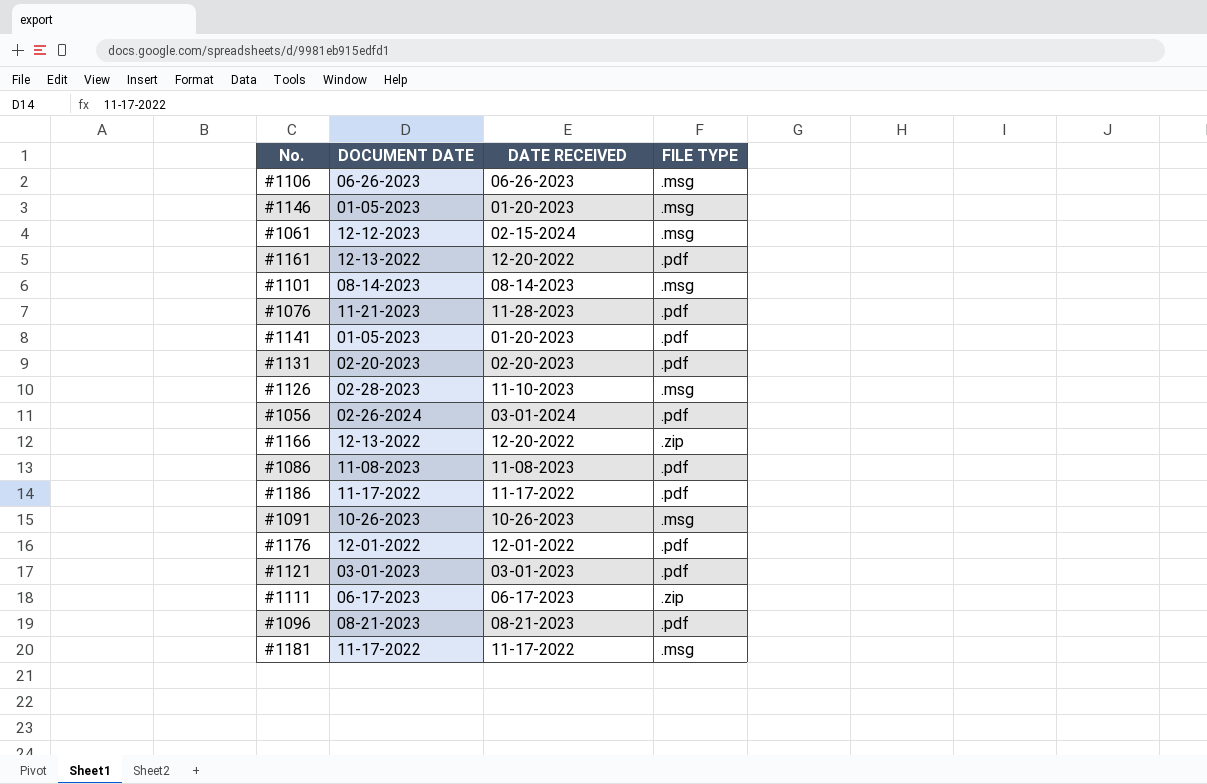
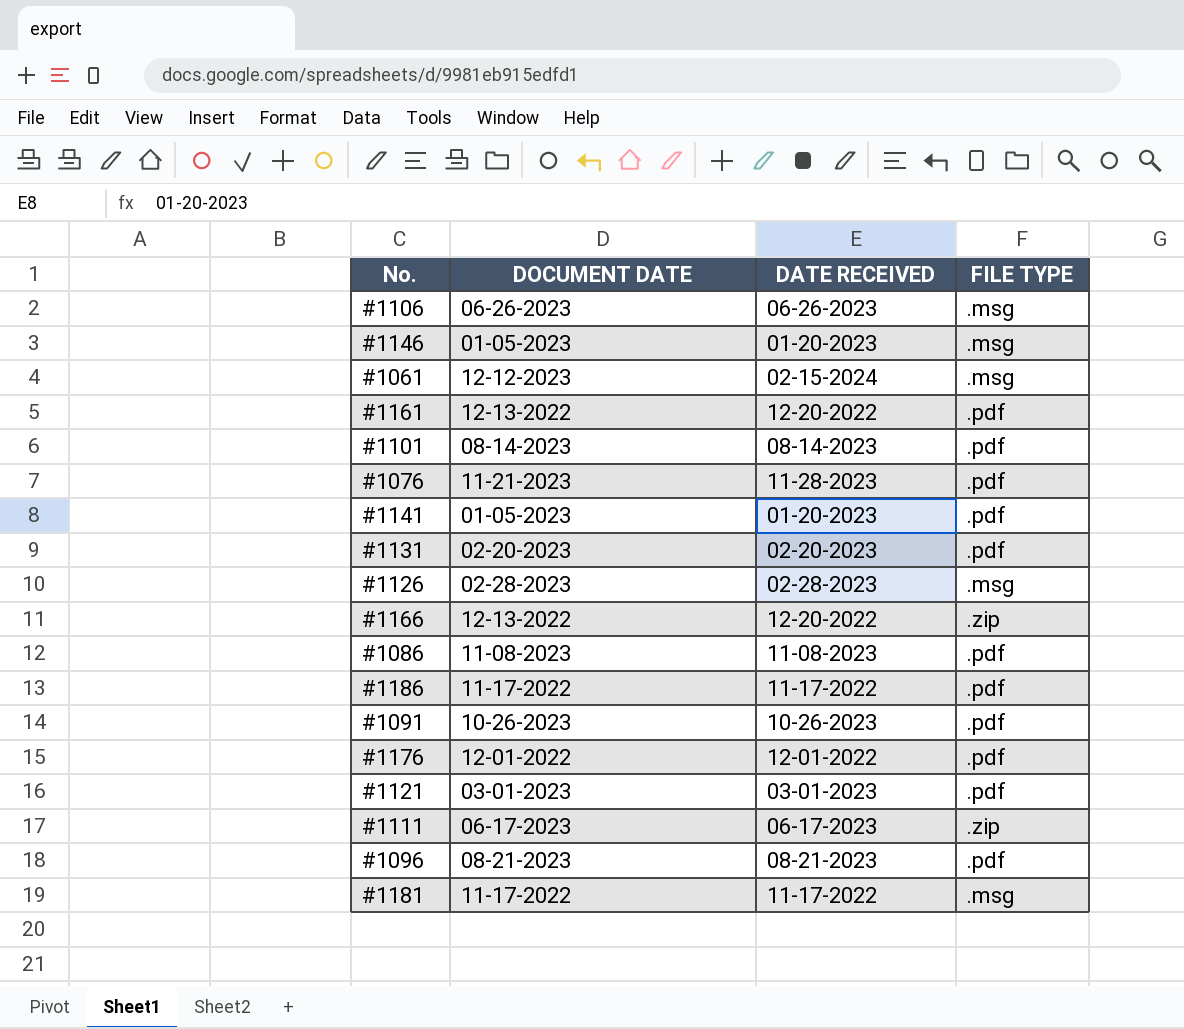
row #1056: 02-26-2024 | 03-01-2024 | .pdf -> none
#1101 | FILE TYPE: .msg -> .pdf
#1126 | DATE RECEIVED: 11-10-2023 -> 02-28-2023
#1091 | FILE TYPE: .msg -> .pdf

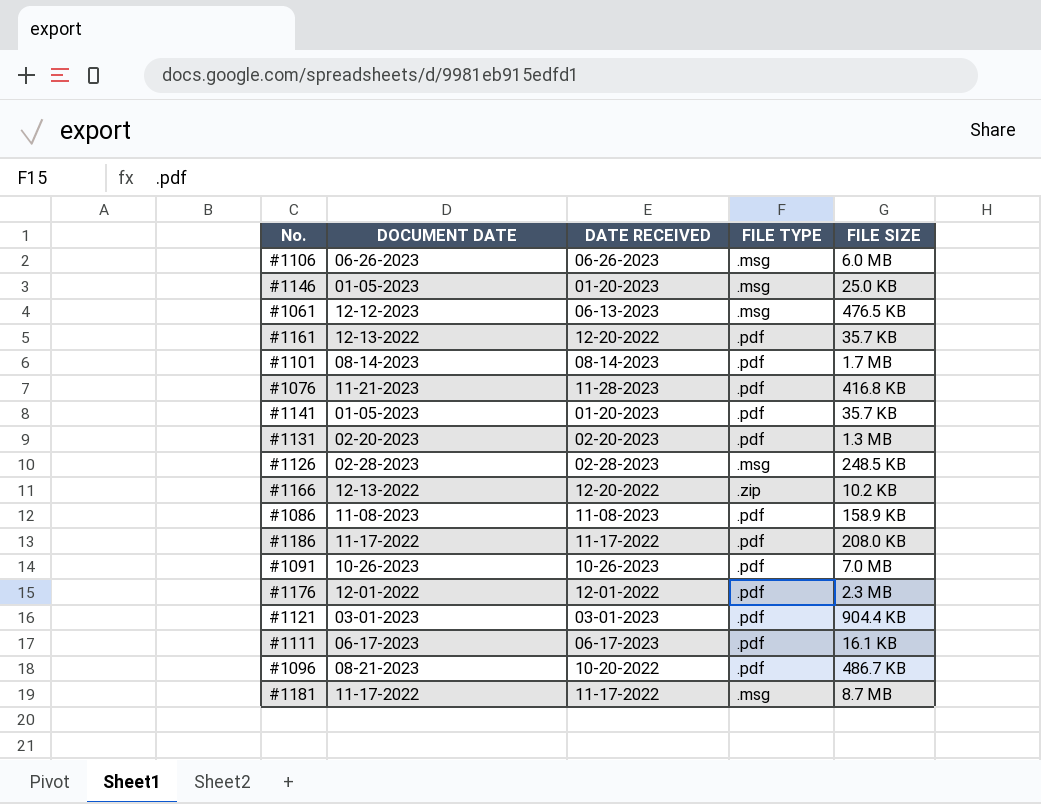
column FILE SIZE | position: none -> 5
#1061 | DATE RECEIVED: 02-15-2024 -> 06-13-2023
#1111 | FILE TYPE: .zip -> .pdf
#1096 | DATE RECEIVED: 08-21-2023 -> 10-20-2022

